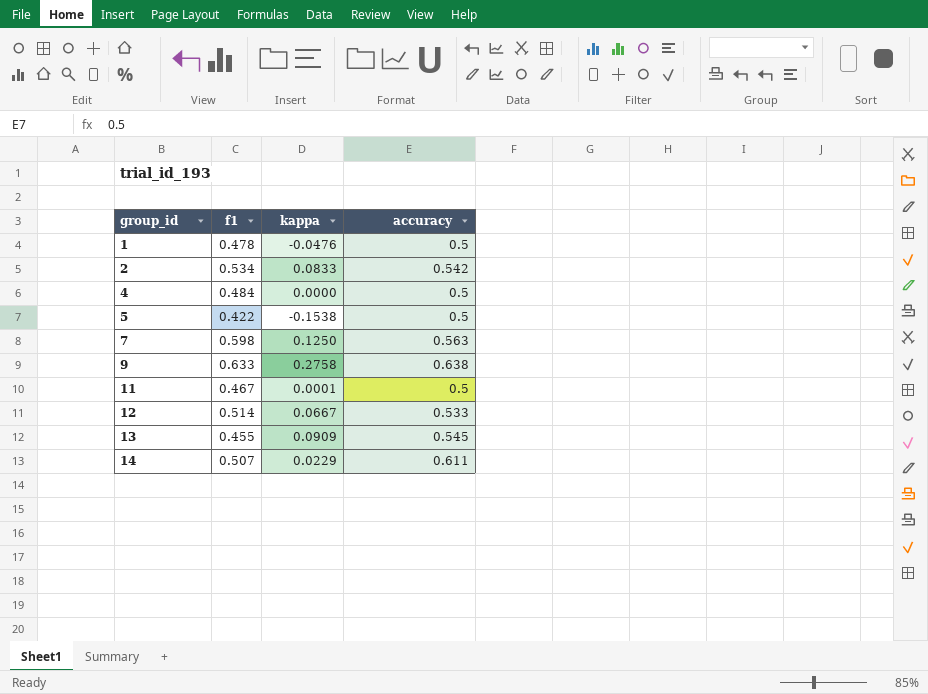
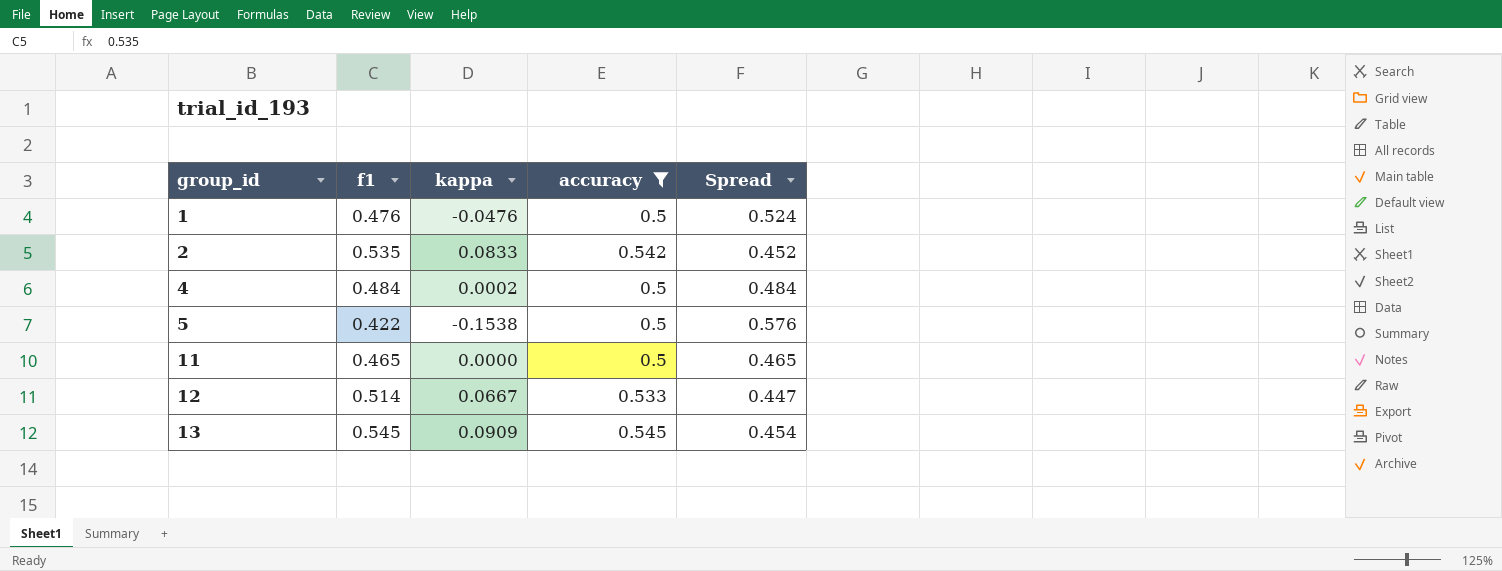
filter: none -> accuracy <= 0.545
column Spread | formula: none -> [f1] - [kappa]
1 | f1: 0.478 -> 0.476
2 | f1: 0.534 -> 0.535
4 | kappa: 0.0000 -> 0.0002
11 | f1: 0.467 -> 0.465
11 | kappa: 0.0001 -> 0.0000
13 | f1: 0.455 -> 0.545

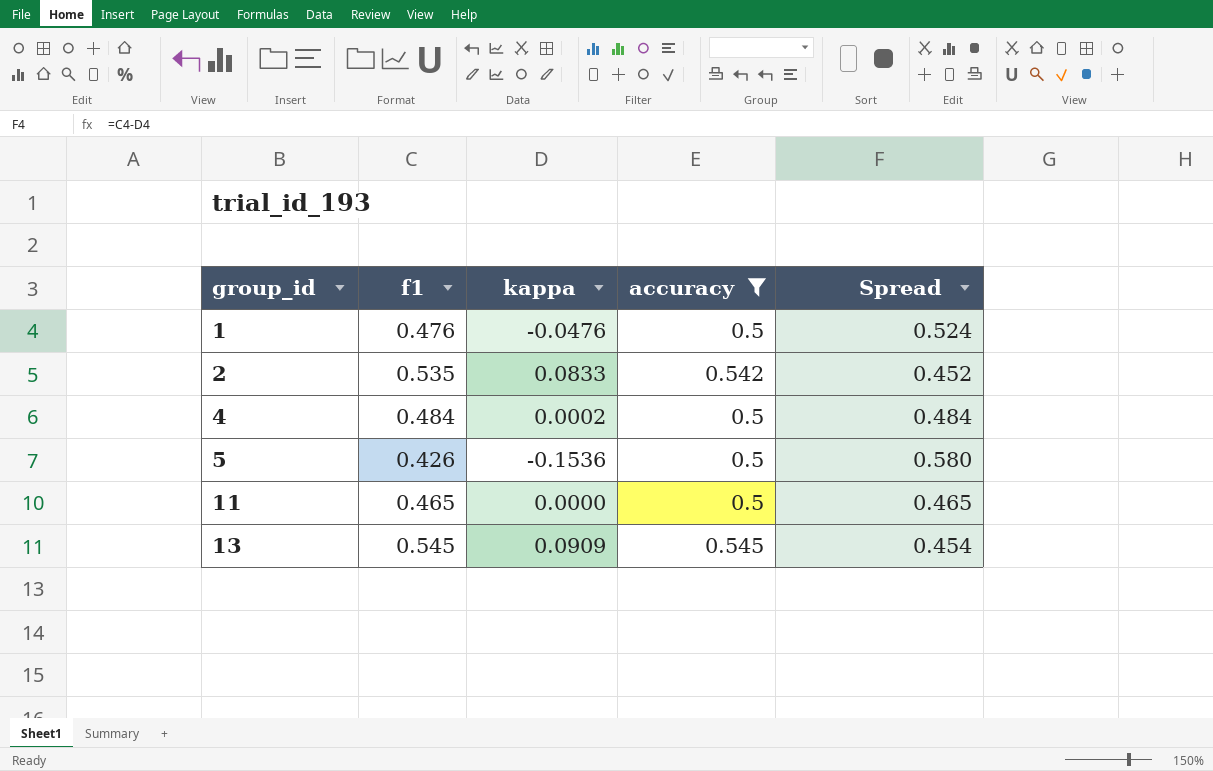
row 12: 0.514 | 0.0667 | 0.533 | 0.447 -> none
5 | f1: 0.422 -> 0.426
5 | kappa: -0.1538 -> -0.1536
5 | Spread: 0.576 -> 0.580

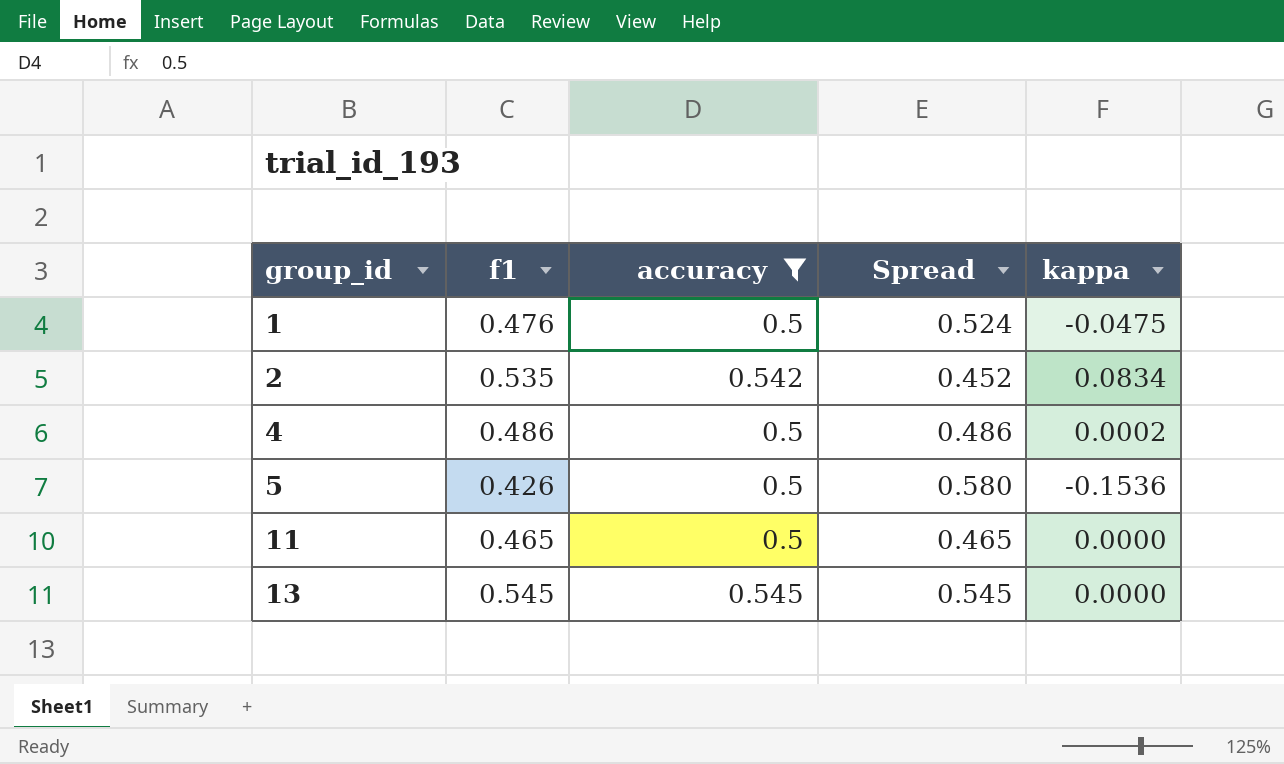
column kappa | position: 3 -> 5
1 | kappa: -0.0476 -> -0.0475
2 | kappa: 0.0833 -> 0.0834
4 | f1: 0.484 -> 0.486
4 | Spread: 0.484 -> 0.486
13 | Spread: 0.454 -> 0.545
13 | kappa: 0.0909 -> 0.0000

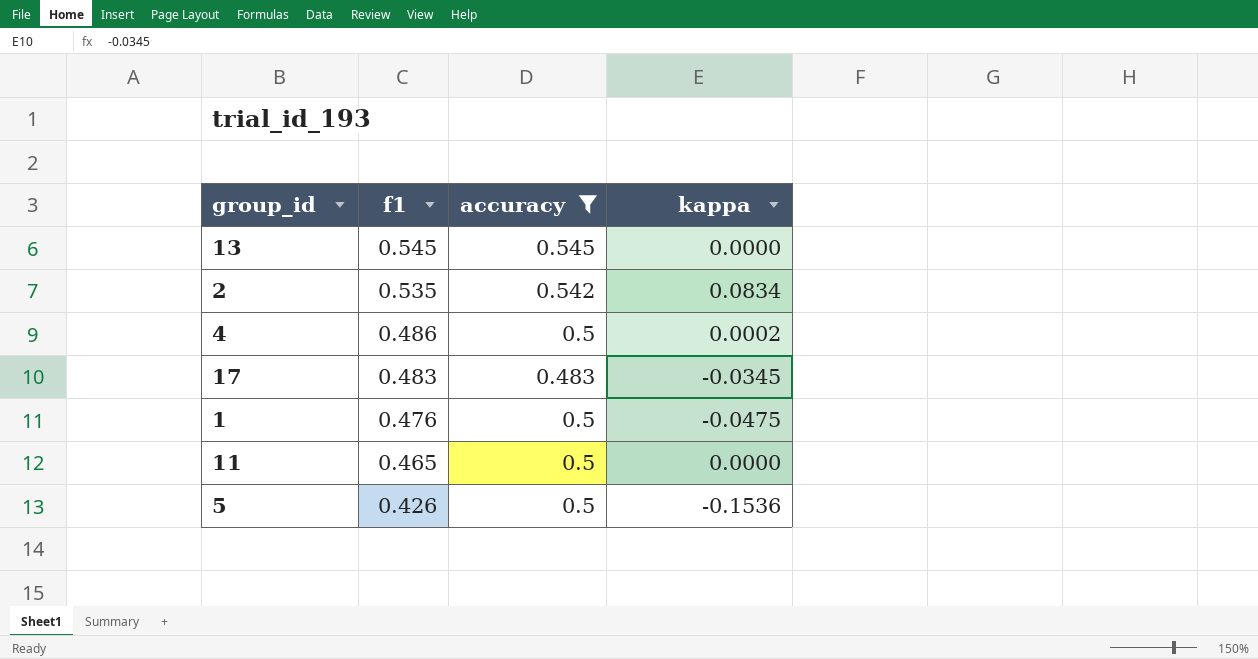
row order: group_id ascending -> f1 descending
column Spread | formula: [f1] - [kappa] -> none
row 17: none -> 0.483 | 0.483 | -0.0345

